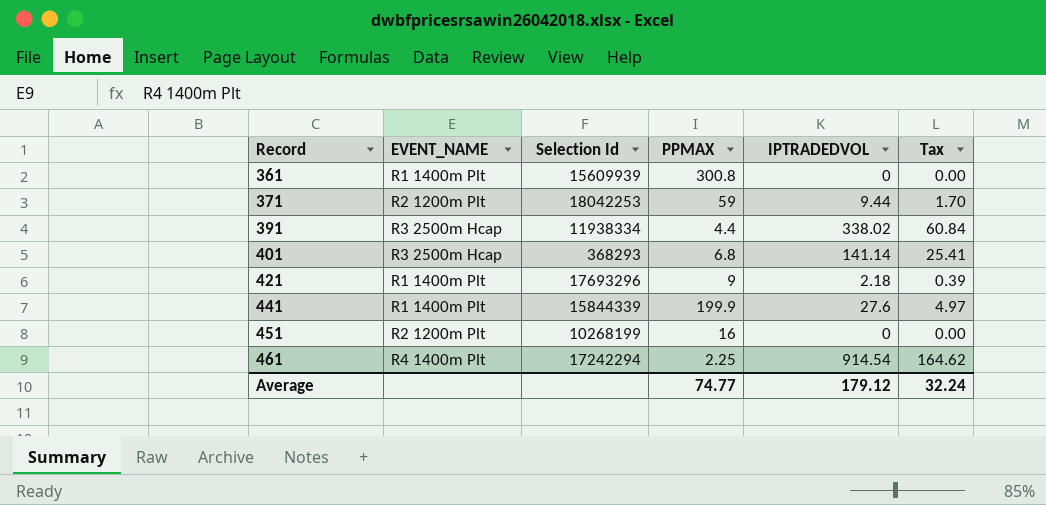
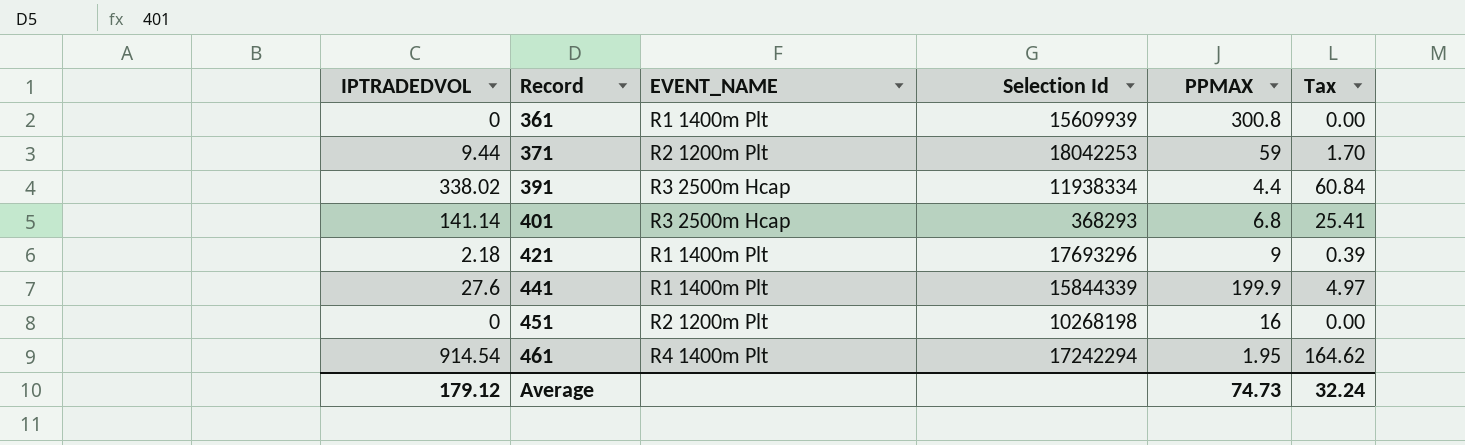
column IPTRADEDVOL | position: 5 -> 1
451 | Selection Id: 10268199 -> 10268198
461 | PPMAX: 2.25 -> 1.95
Average | PPMAX: 74.77 -> 74.73

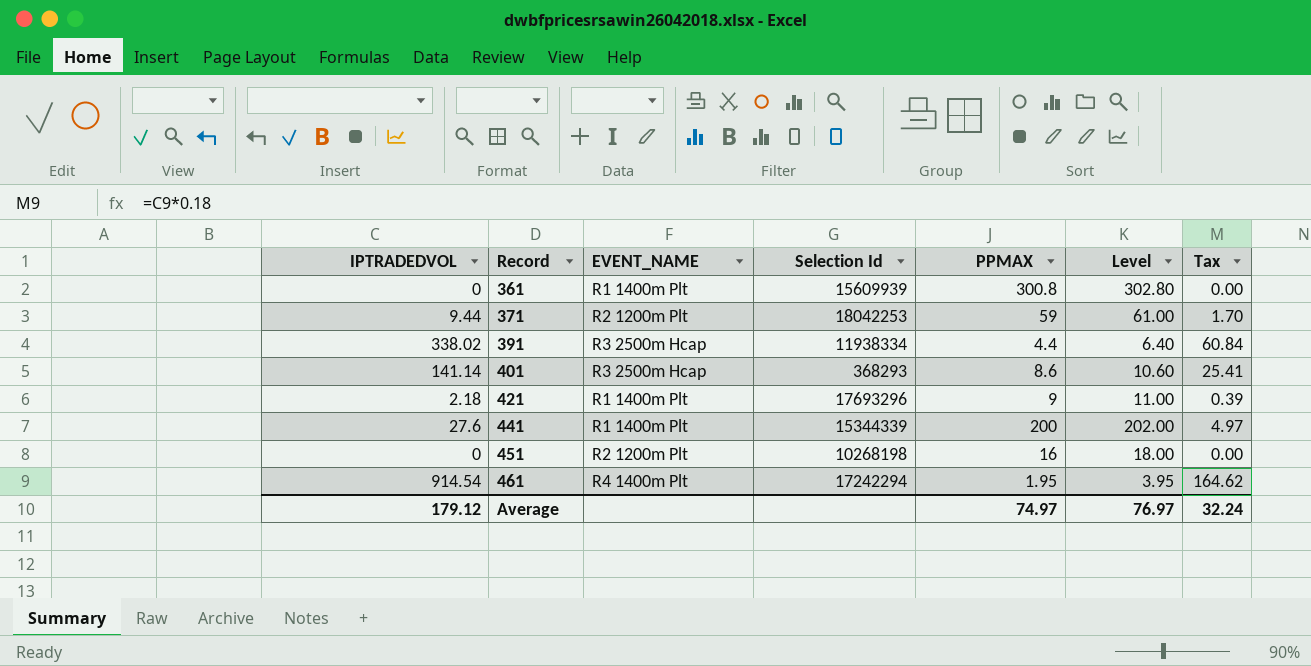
column Level | formula: none -> [PPMAX] + 2
401 | PPMAX: 6.8 -> 8.6
441 | Selection Id: 15844339 -> 15344339
441 | PPMAX: 199.9 -> 200
Average | PPMAX: 74.73 -> 74.97

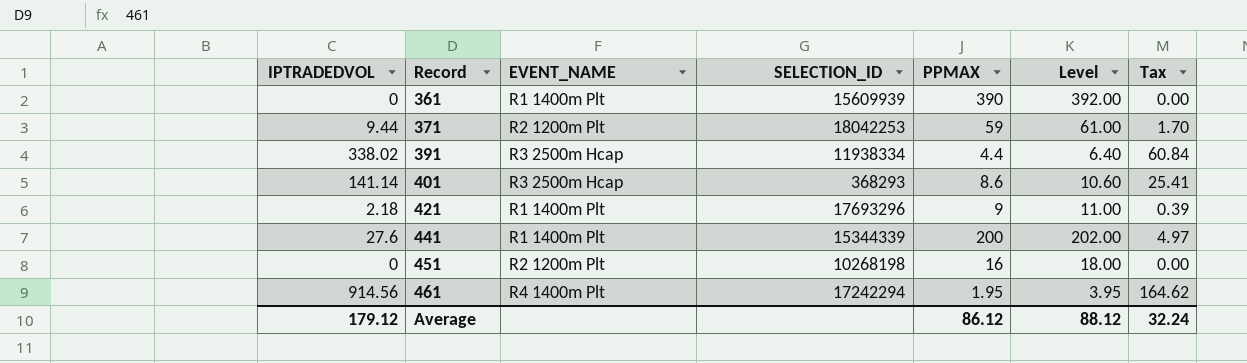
column name: Selection Id -> SELECTION_ID
361 | PPMAX: 300.8 -> 390
361 | Level: 302.80 -> 392.00
461 | IPTRADEDVOL: 914.54 -> 914.56
Average | PPMAX: 74.97 -> 86.12
Average | Level: 76.97 -> 88.12

